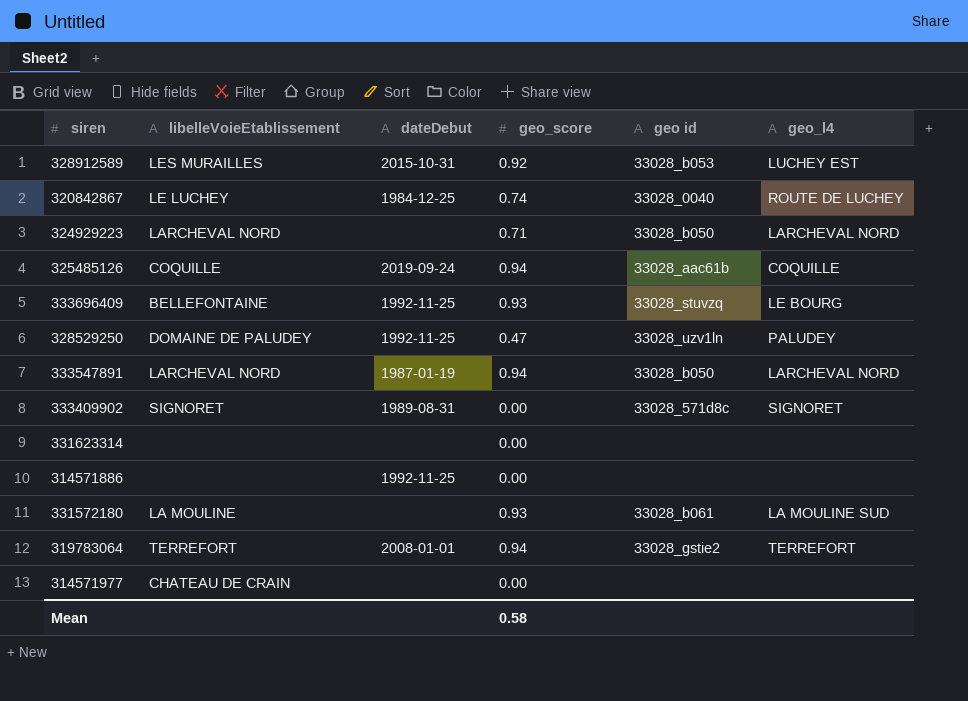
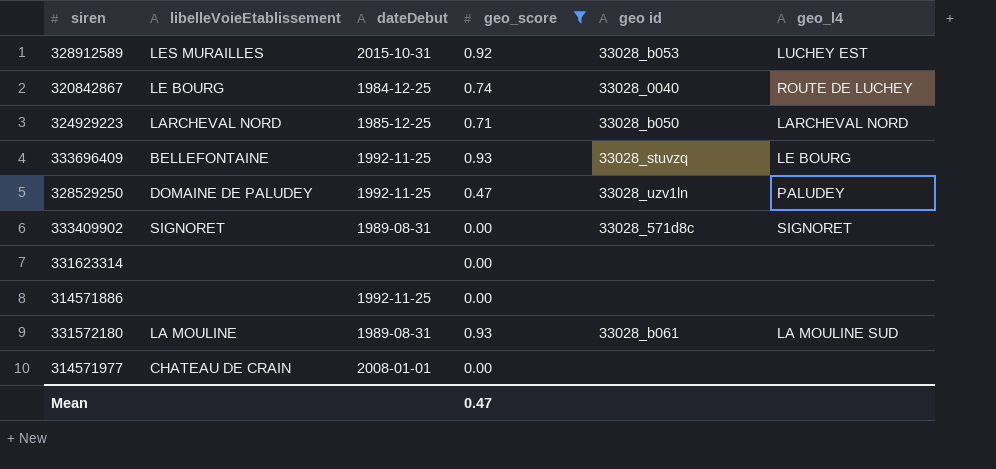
filter: none -> geo_score != 0.94
320842867 | libelleVoieEtablissement: LE LUCHEY -> LE BOURG
324929223 | dateDebut: none -> 1985-12-25
331572180 | dateDebut: none -> 1989-08-31
314571977 | dateDebut: none -> 2008-01-01
Mean | geo_score: 0.58 -> 0.47

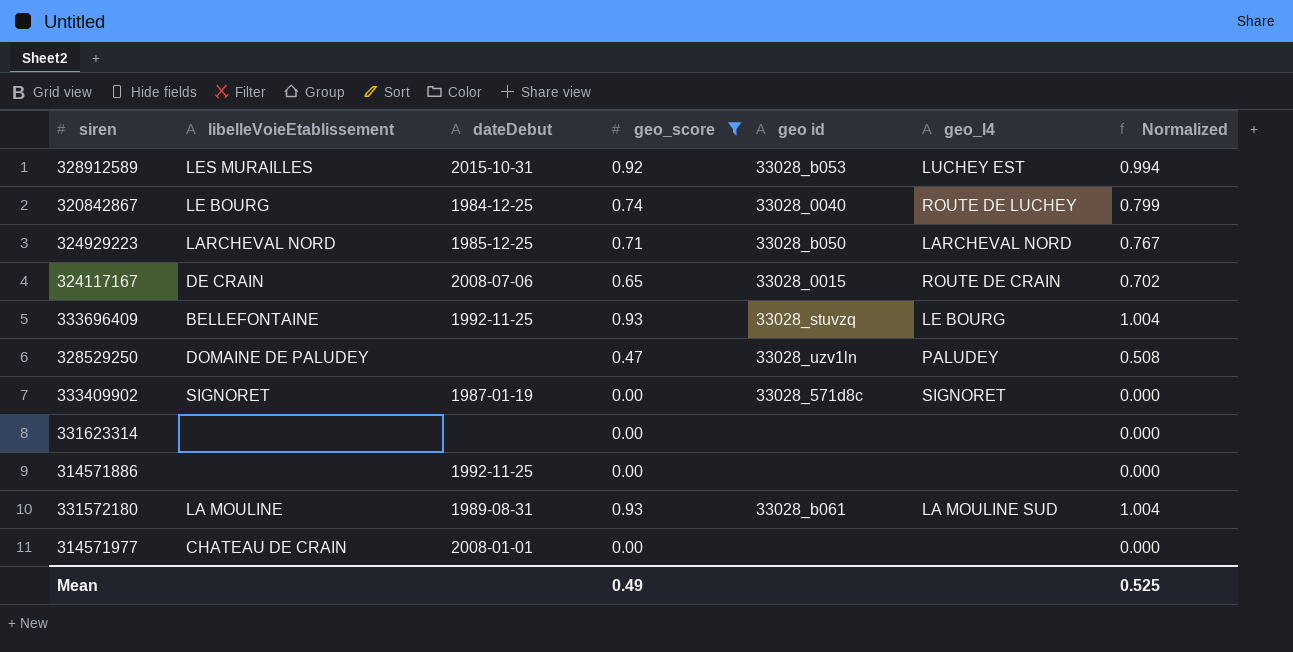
column Normalized | formula: none -> [geo_score] * 1.08
row 324117167: none -> DE CRAIN | 2008-07-06 | 0.65 | 33028_0015 | ROUTE DE CRAIN | 0.702
328529250 | dateDebut: 1992-11-25 -> none
333409902 | dateDebut: 1989-08-31 -> 1987-01-19
Mean | geo_score: 0.47 -> 0.49

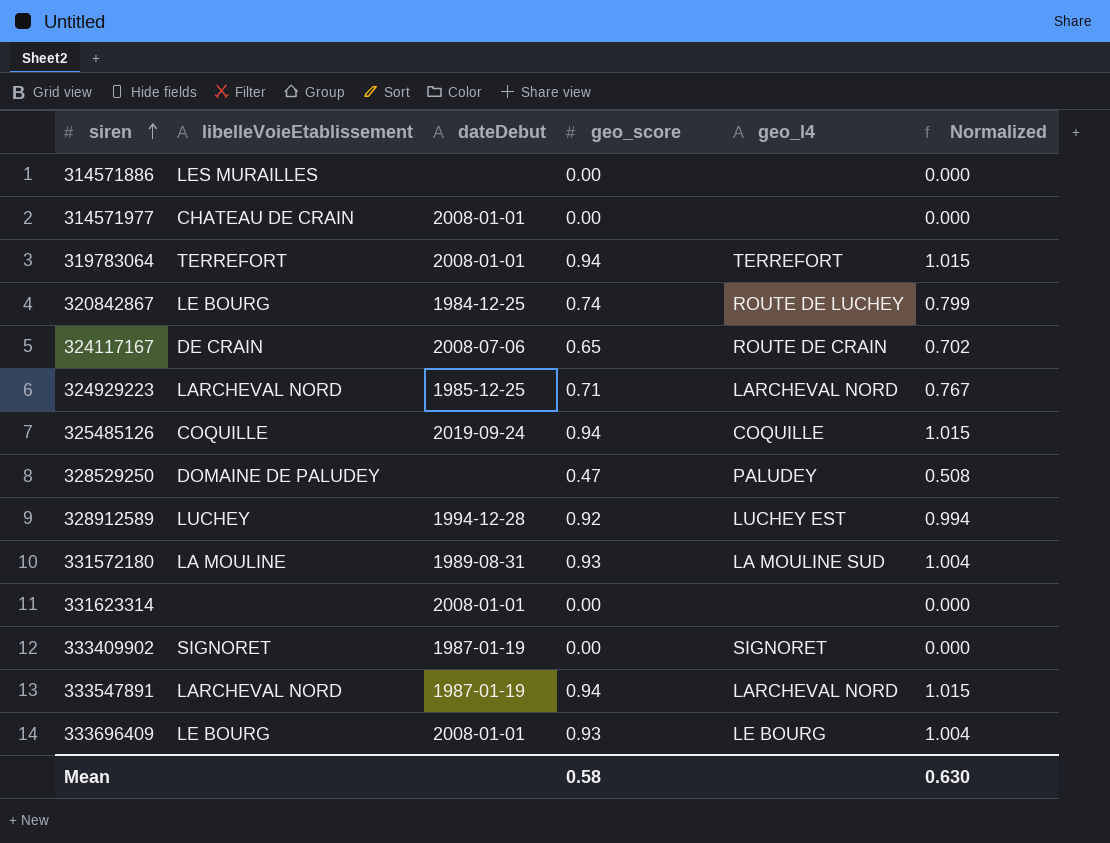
filter: geo_score != 0.94 -> none
row order: none -> siren ascending
column geo id | position: 5 -> none
314571886 | libelleVoieEtablissement: none -> LES MURAILLES
314571886 | dateDebut: 1992-11-25 -> none
328912589 | libelleVoieEtablissement: LES MURAILLES -> LUCHEY
328912589 | dateDebut: 2015-10-31 -> 1994-12-28
331623314 | dateDebut: none -> 2008-01-01
333696409 | libelleVoieEtablissement: BELLEFONTAINE -> LE BOURG
333696409 | dateDebut: 1992-11-25 -> 2008-01-01
Mean | geo_score: 0.49 -> 0.58
Mean | Normalized: 0.525 -> 0.630

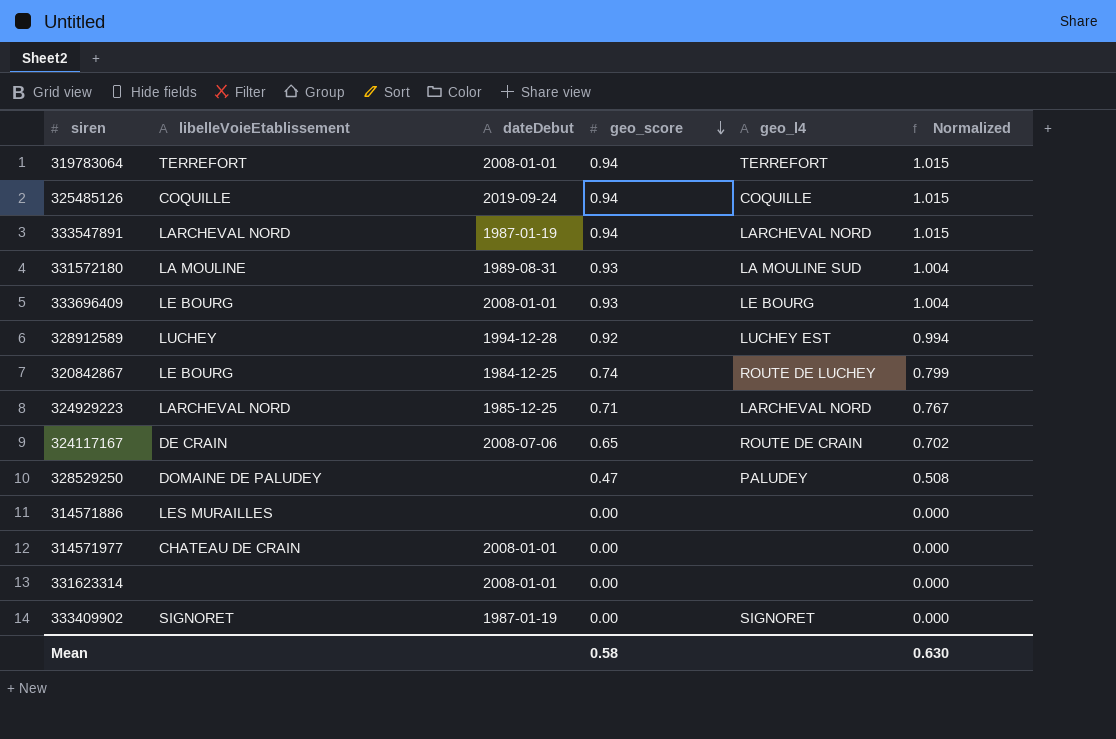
row order: siren ascending -> geo_score descending

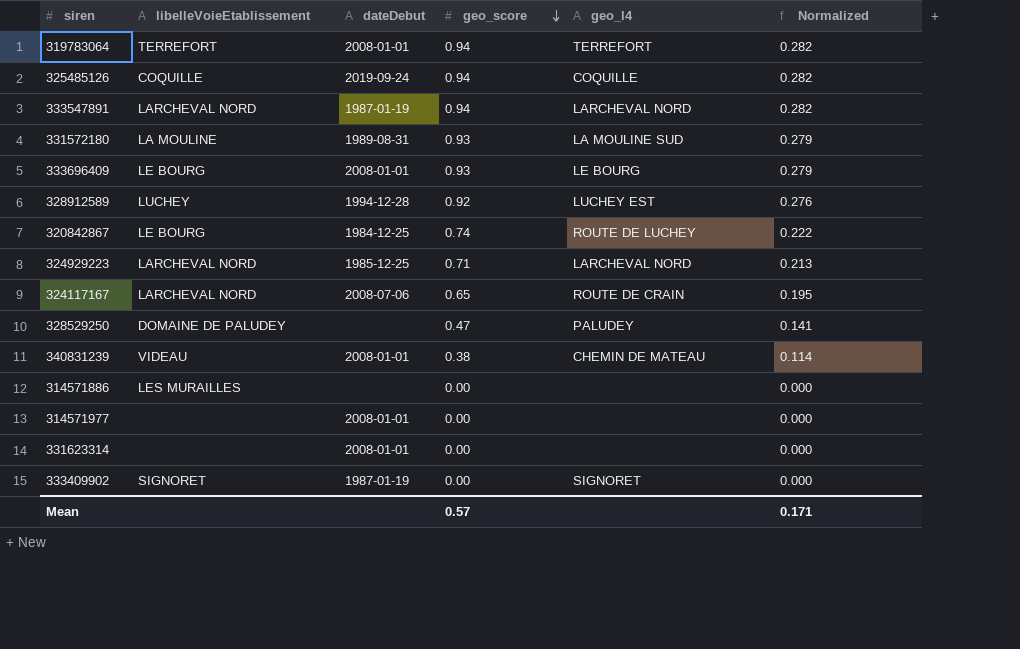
column Normalized | formula: [geo_score] * 1.08 -> [geo_score] * 0.3
324117167 | libelleVoieEtablissement: DE CRAIN -> LARCHEVAL NORD
row 340831239: none -> VIDEAU | 2008-01-01 | 0.38 | CHEMIN DE MATEAU | 0.114
314571977 | libelleVoieEtablissement: CHATEAU DE CRAIN -> none
Mean | geo_score: 0.58 -> 0.57
Mean | Normalized: 0.630 -> 0.171

